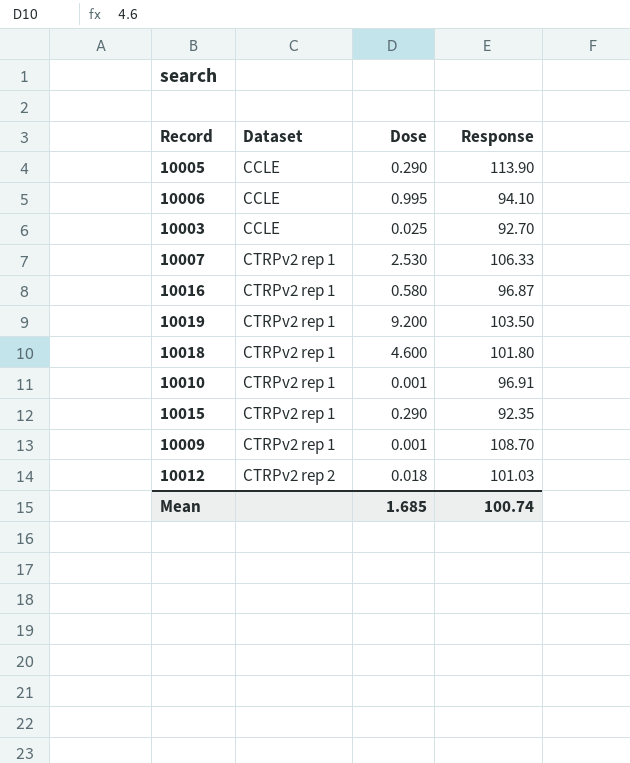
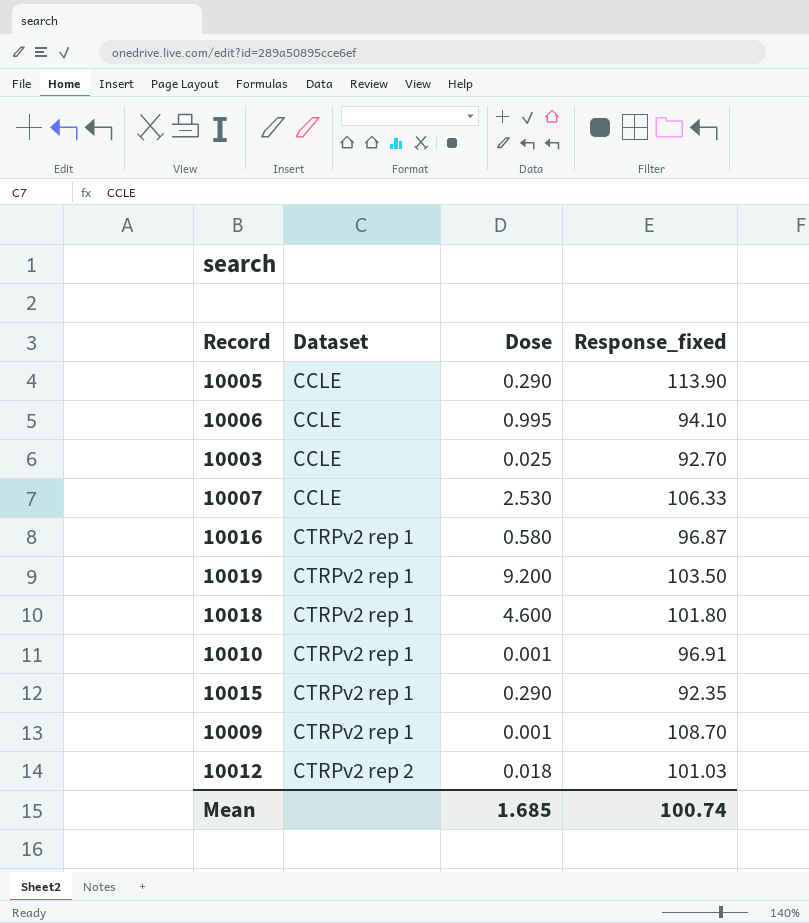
column name: Response -> Response_fixed
10007 | Dataset: CTRPv2 rep 1 -> CCLE

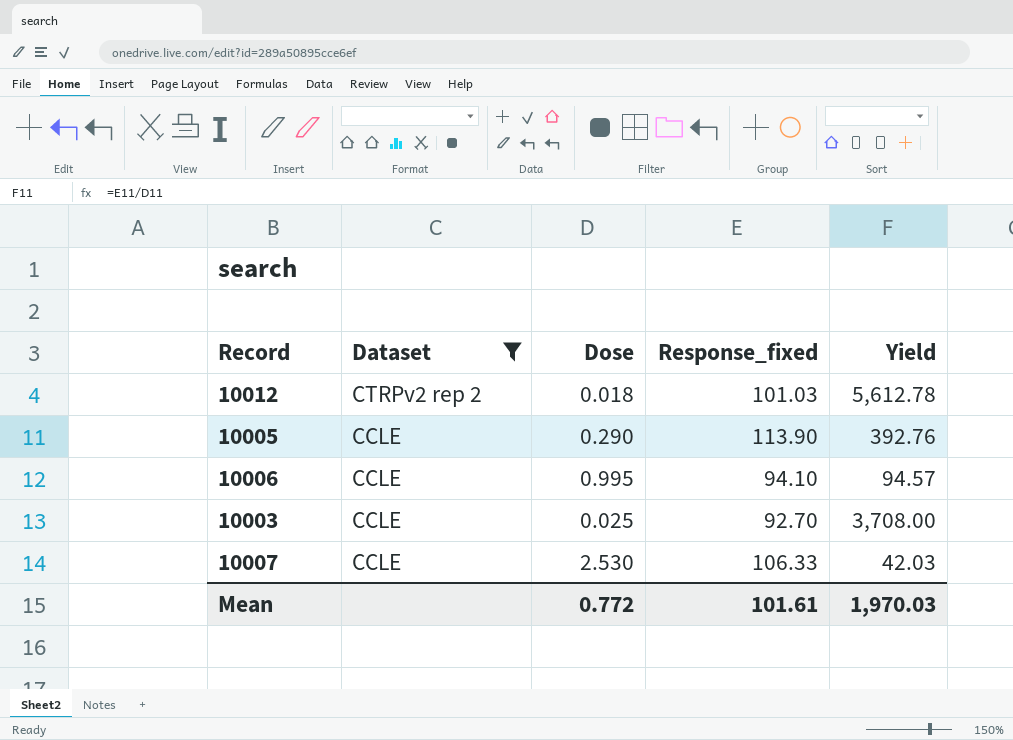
filter: none -> Dataset != CTRPv2 rep 1
row order: Dataset ascending -> Dataset descending
column Yield | formula: none -> [Response_fixed] / [Dose]
Mean | Dose: 1.685 -> 0.772
Mean | Response_fixed: 100.74 -> 101.61

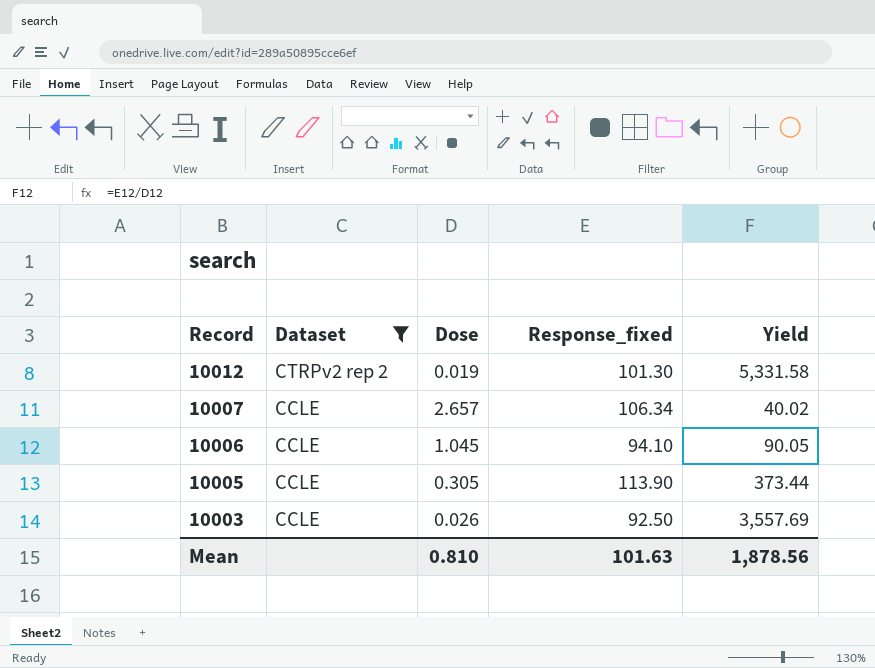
row order: Dataset descending -> Record descending
10012 | Dose: 0.018 -> 0.019
10012 | Response_fixed: 101.03 -> 101.30
10012 | Yield: 5,612.78 -> 5,331.58
10007 | Dose: 2.530 -> 2.657
10007 | Response_fixed: 106.33 -> 106.34
10007 | Yield: 42.03 -> 40.02
10006 | Dose: 0.995 -> 1.045
10006 | Yield: 94.57 -> 90.05
10005 | Dose: 0.290 -> 0.305
10005 | Yield: 392.76 -> 373.44
10003 | Dose: 0.025 -> 0.026
10003 | Response_fixed: 92.70 -> 92.50
10003 | Yield: 3,708.00 -> 3,557.69
Mean | Dose: 0.772 -> 0.810
Mean | Response_fixed: 101.61 -> 101.63
Mean | Yield: 1,970.03 -> 1,878.56

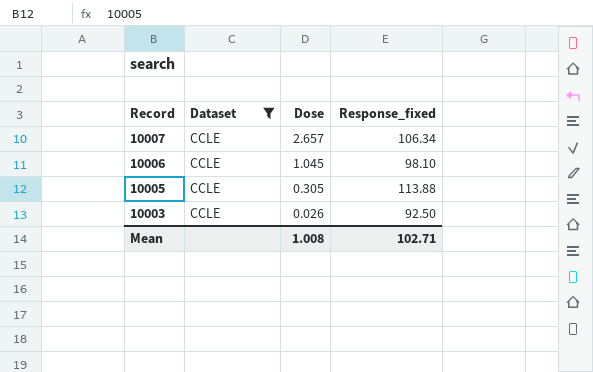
column Yield | formula: [Response_fixed] / [Dose] -> none
row 10012: CTRPv2 rep 2 | 0.019 | 101.30 | 5,331.58 -> none
10006 | Response_fixed: 94.10 -> 98.10
10005 | Response_fixed: 113.90 -> 113.88
Mean | Dose: 0.810 -> 1.008
Mean | Response_fixed: 101.63 -> 102.71

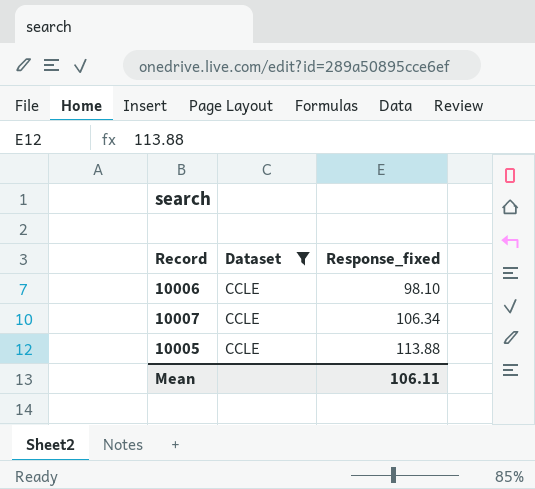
row order: Record descending -> Response_fixed ascending
column Dose | position: 3 -> none
row 10003: CCLE | 0.026 | 92.50 -> none
Mean | Response_fixed: 102.71 -> 106.11

